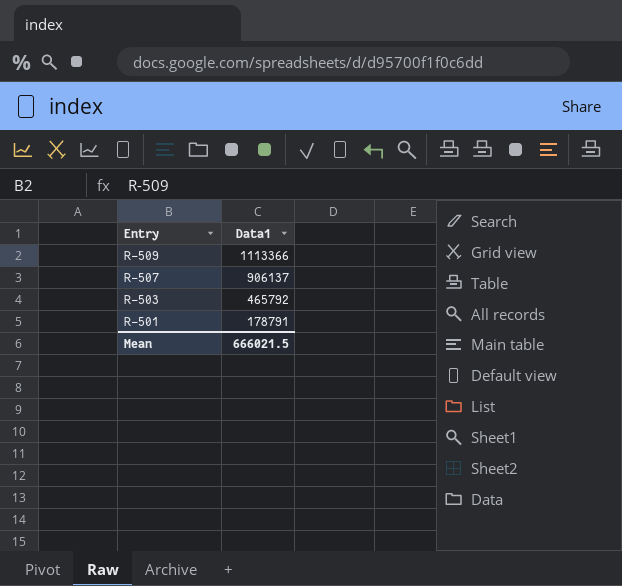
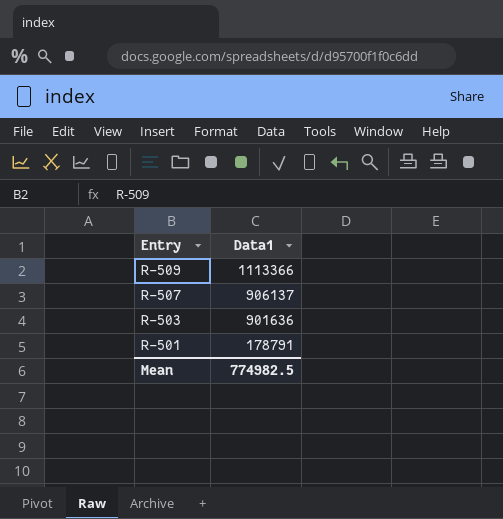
R-503 | Data1: 465792 -> 901636
Mean | Data1: 666021.5 -> 774982.5

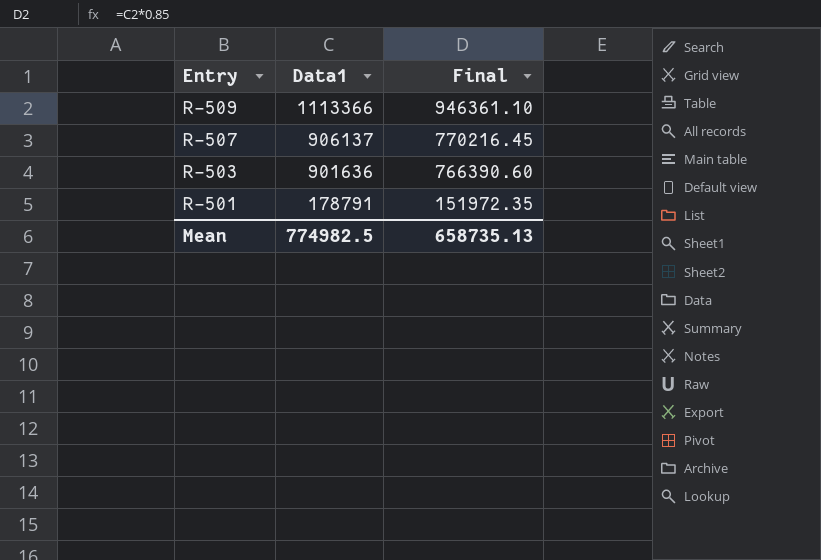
column Final | formula: none -> [Data1] * 0.85

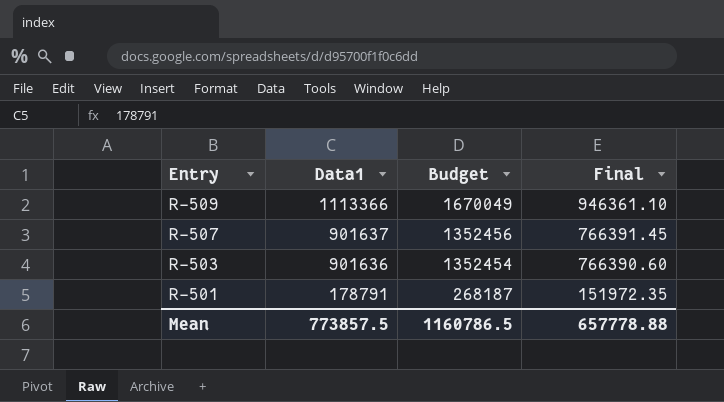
column Budget | formula: none -> [Data1] * 1.5
R-507 | Data1: 906137 -> 901637
R-507 | Final: 770216.45 -> 766391.45
Mean | Data1: 774982.5 -> 773857.5
Mean | Final: 658735.13 -> 657778.88

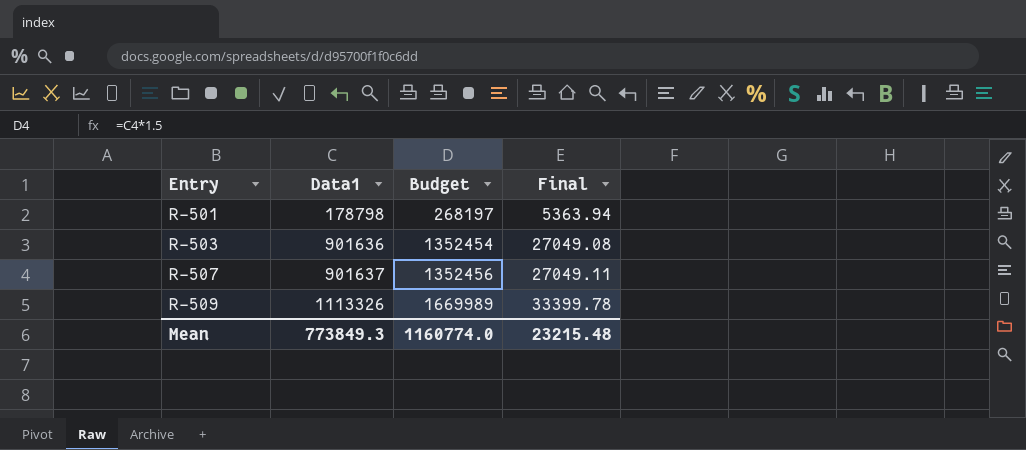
row order: Entry descending -> Entry ascending
column Final | formula: [Data1] * 0.85 -> [Data1] * 0.03
R-501 | Data1: 178791 -> 178798
R-501 | Budget: 268187 -> 268197
R-509 | Data1: 1113366 -> 1113326
R-509 | Budget: 1670049 -> 1669989
Mean | Data1: 773857.5 -> 773849.3
Mean | Budget: 1160786.5 -> 1160774.0
Mean | Final: 657778.88 -> 23215.48

